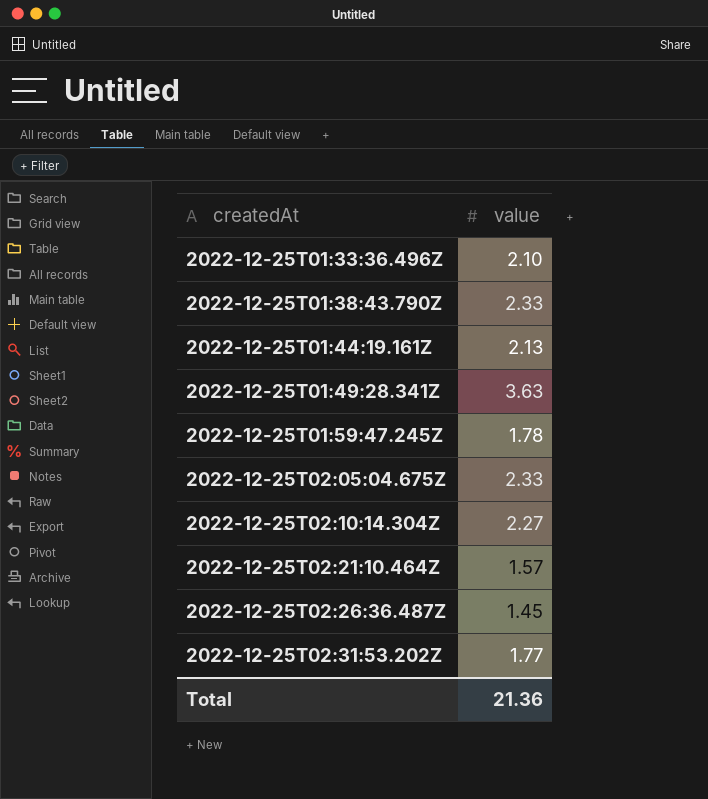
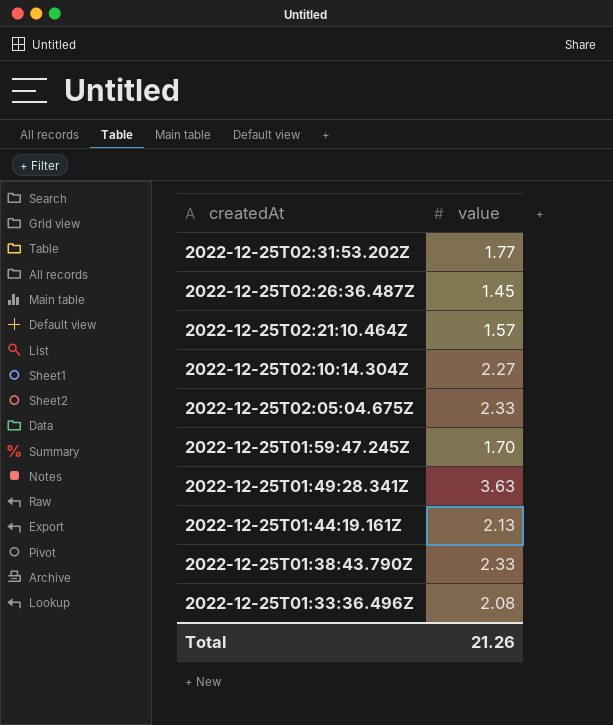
row order: createdAt ascending -> createdAt descending
2022-12-25T01:59:47.245Z | value: 1.78 -> 1.70
2022-12-25T01:33:36.496Z | value: 2.10 -> 2.08
Total | value: 21.36 -> 21.26

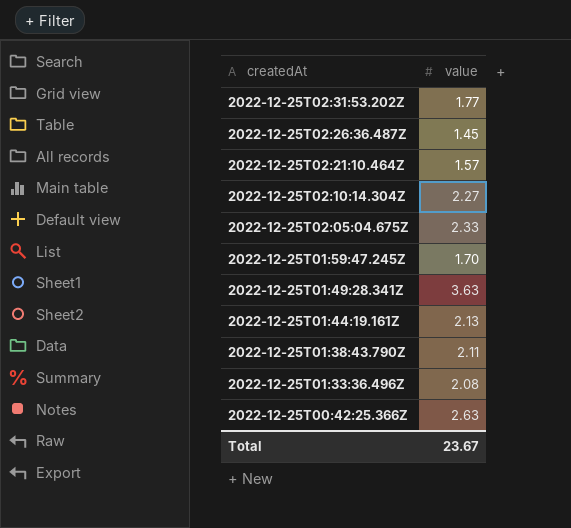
2022-12-25T01:38:43.790Z | value: 2.33 -> 2.11
row 2022-12-25T00:42:25.366Z: none -> 2.63
Total | value: 21.26 -> 23.67

